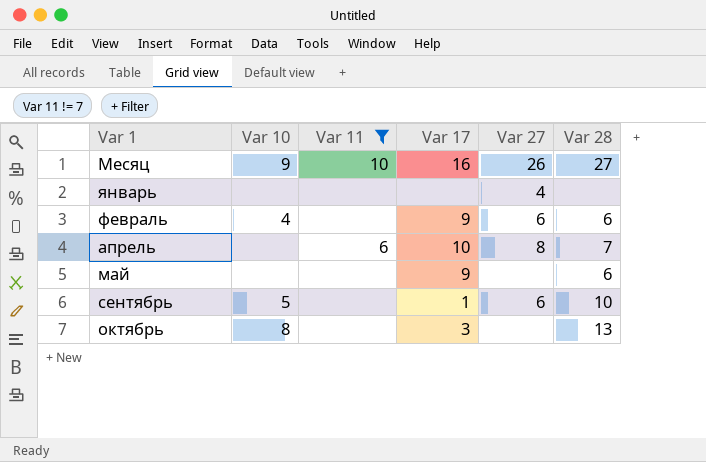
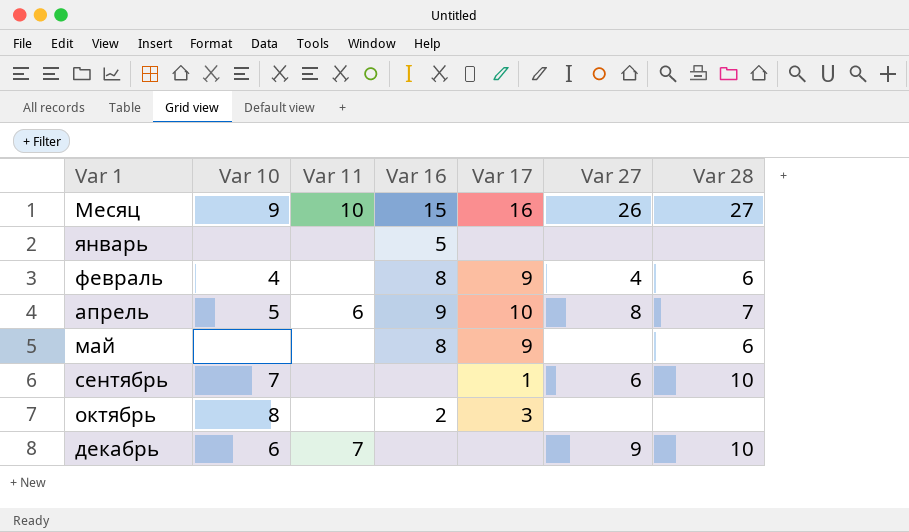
filter: Var 11 != 7 -> none
column Var 16 | position: none -> 4
январь | Var 27: 4 -> none
февраль | Var 27: 6 -> 4
апрель | Var 10: none -> 5
сентябрь | Var 10: 5 -> 7
октябрь | Var 28: 13 -> none

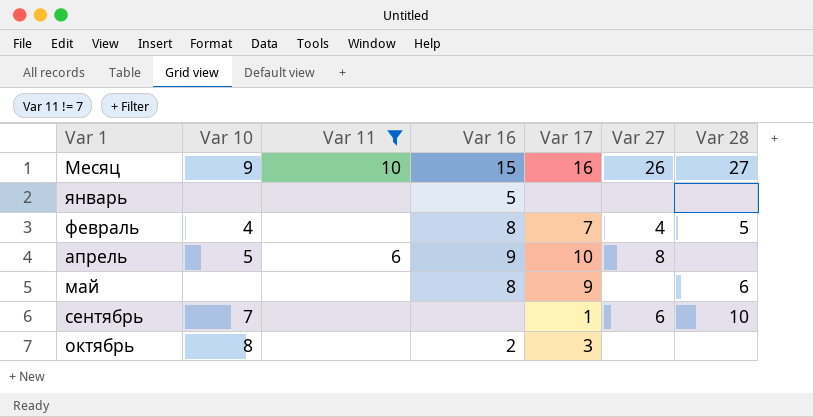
filter: none -> Var 11 != 7
февраль | Var 17: 9 -> 7
февраль | Var 28: 6 -> 5
апрель | Var 28: 7 -> none

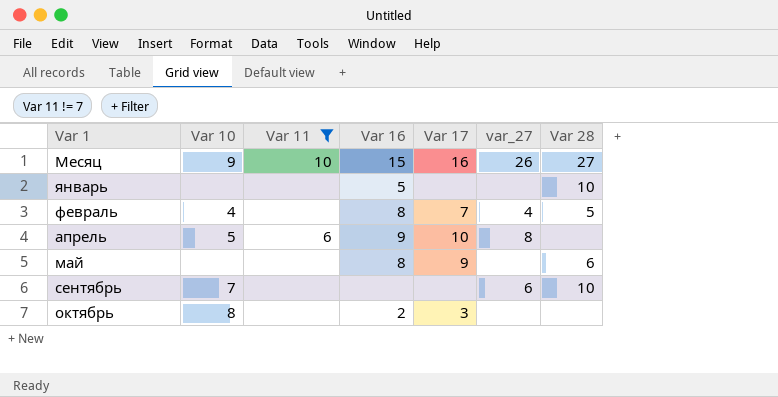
column name: Var 27 -> var_27
январь | Var 28: none -> 10
сентябрь | Var 17: 1 -> none

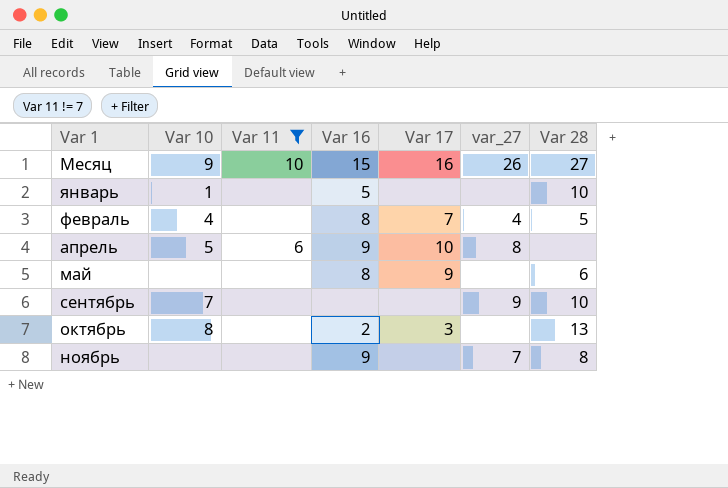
январь | Var 10: none -> 1
сентябрь | var_27: 6 -> 9
октябрь | Var 28: none -> 13
row ноябрь: none -> none | none | 9 | none | 7 | 8

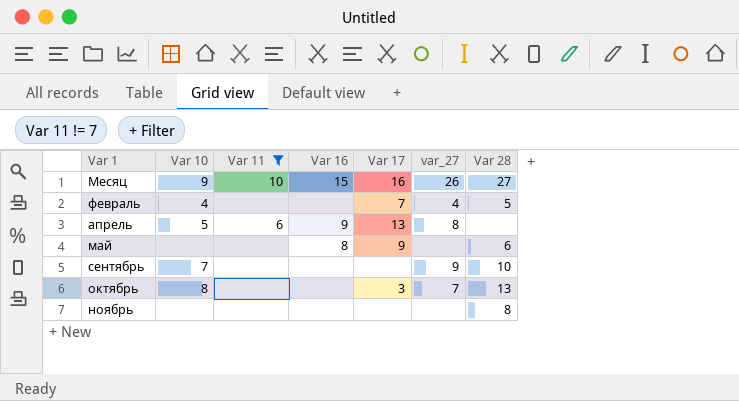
row январь: 1 | none | 5 | none | none | 10 -> none
февраль | Var 16: 8 -> none
апрель | Var 17: 10 -> 13
октябрь | Var 16: 2 -> none
октябрь | var_27: none -> 7
ноябрь | Var 16: 9 -> none
ноябрь | var_27: 7 -> none

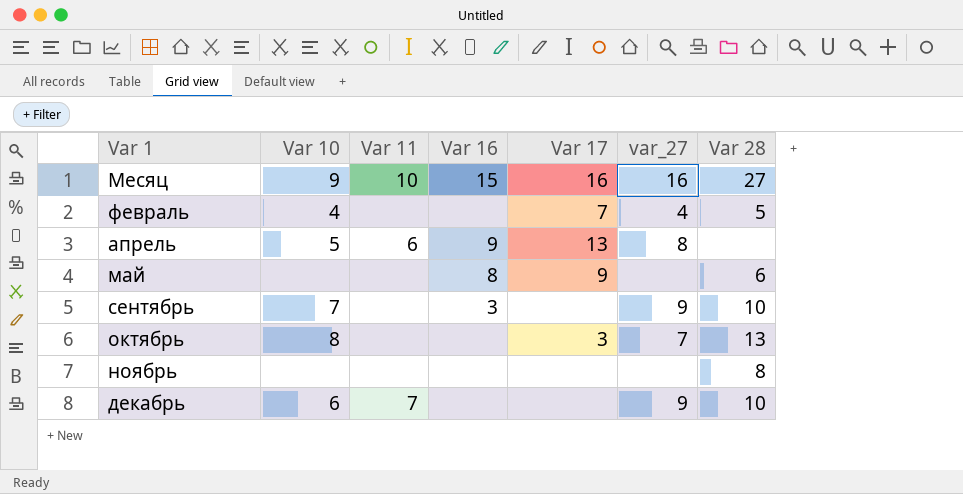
filter: Var 11 != 7 -> none
Месяц | var_27: 26 -> 16
сентябрь | Var 16: none -> 3

